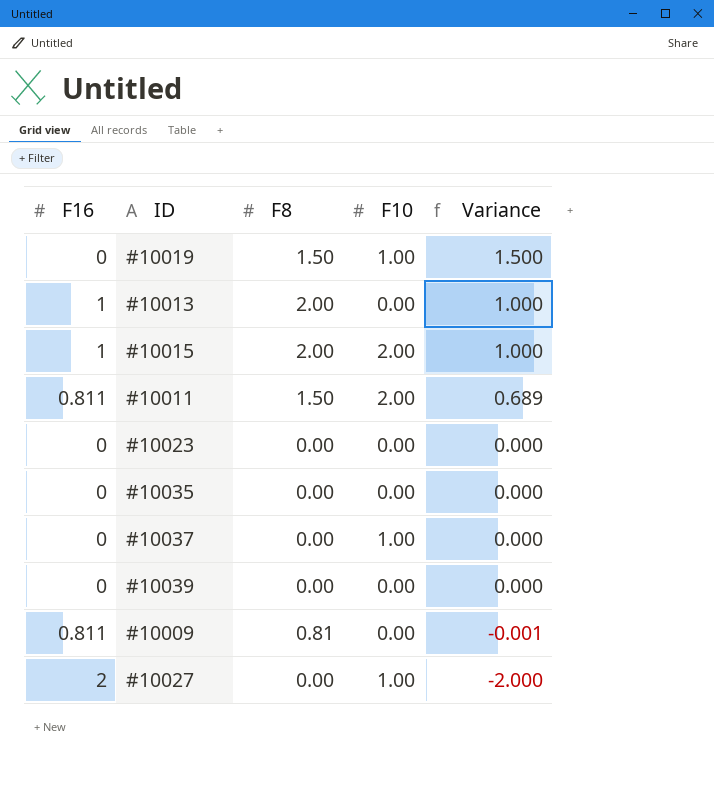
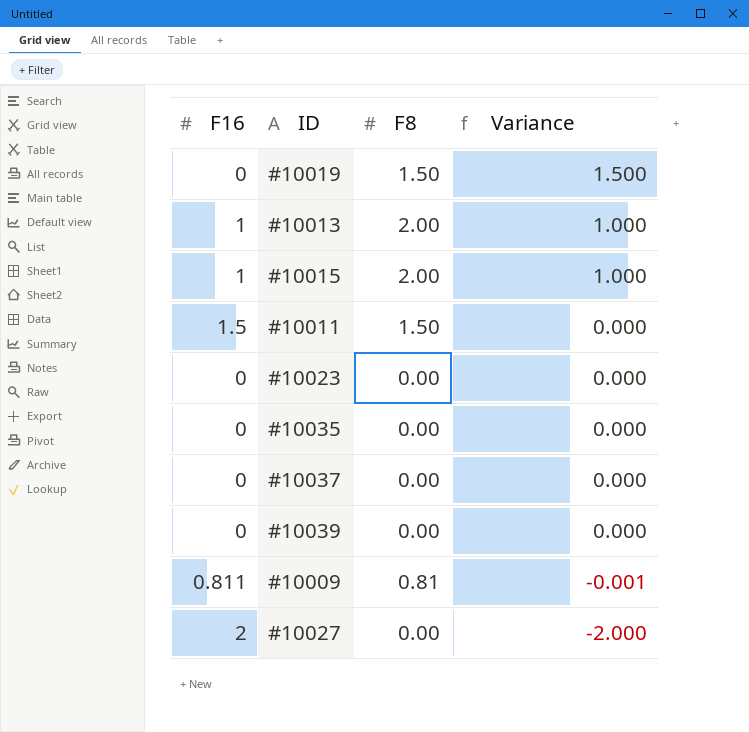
column F10 | position: 4 -> none
#10011 | F16: 0.811 -> 1.5
#10011 | Variance: 0.689 -> 0.000

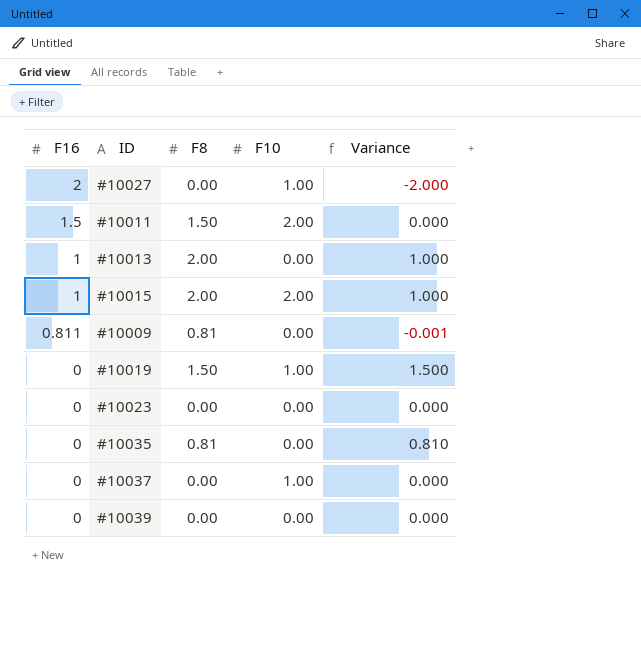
row order: Variance descending -> F16 descending
column F10 | position: none -> 4
#10035 | F8: 0.00 -> 0.81
#10035 | Variance: 0.000 -> 0.810

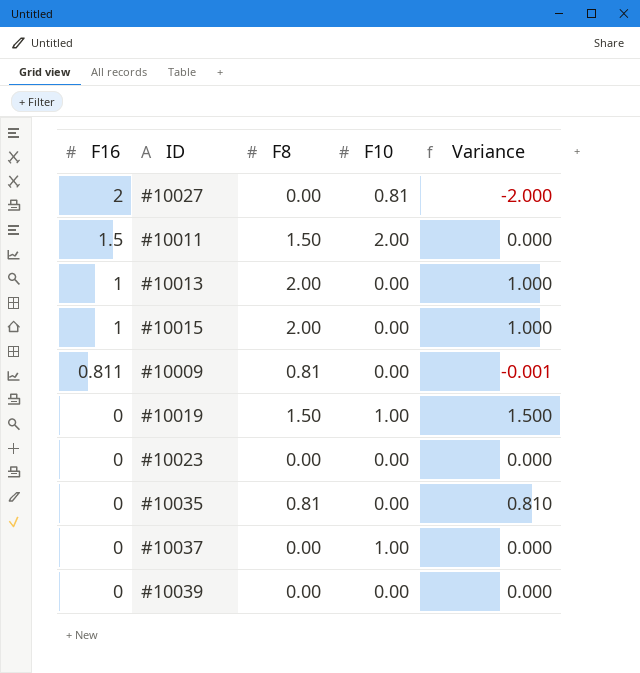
#10027 | F10: 1.00 -> 0.81
#10015 | F10: 2.00 -> 0.00

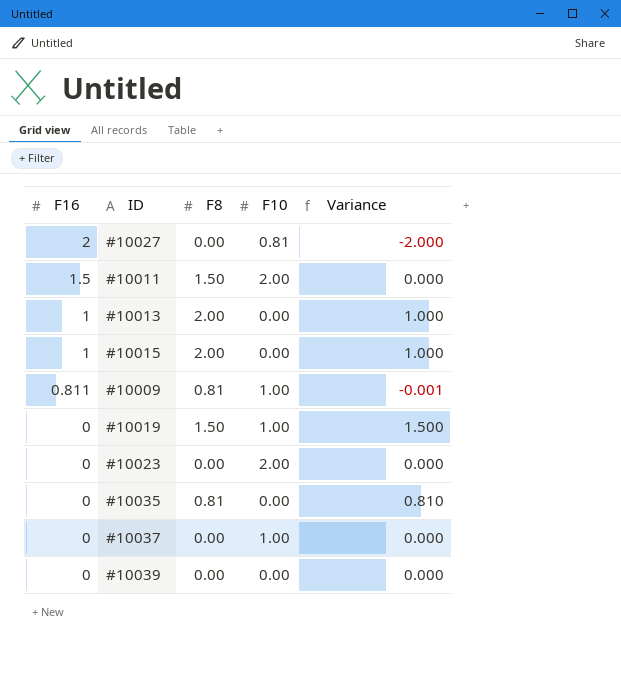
#10009 | F10: 0.00 -> 1.00
#10023 | F10: 0.00 -> 2.00

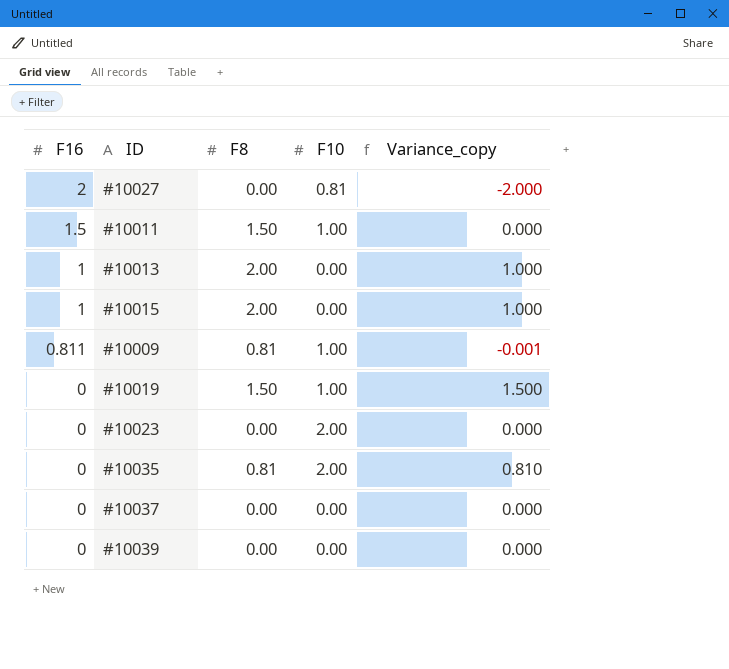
column name: Variance -> Variance_copy
#10011 | F10: 2.00 -> 1.00
#10035 | F10: 0.00 -> 2.00
#10037 | F10: 1.00 -> 0.00

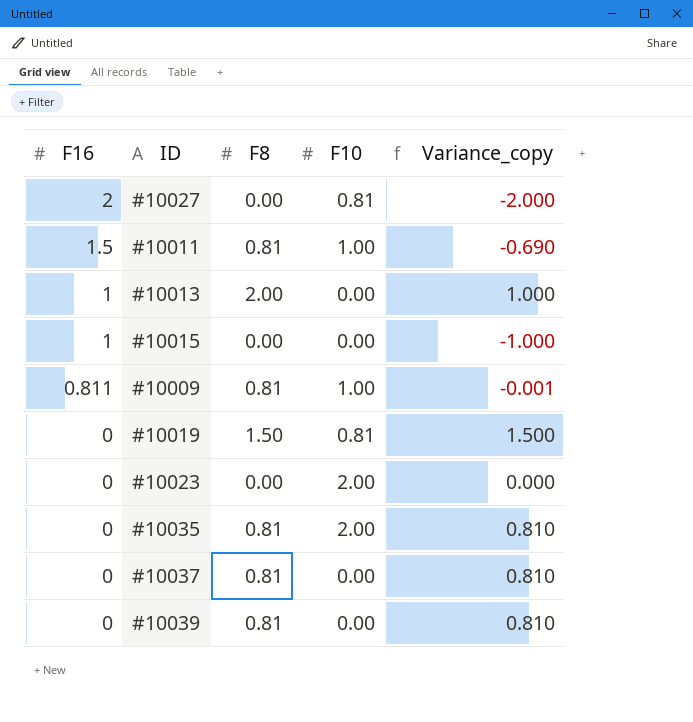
#10011 | F8: 1.50 -> 0.81
#10011 | Variance_copy: 0.000 -> -0.690
#10015 | F8: 2.00 -> 0.00
#10015 | Variance_copy: 1.000 -> -1.000
#10019 | F10: 1.00 -> 0.81
#10037 | F8: 0.00 -> 0.81
#10037 | Variance_copy: 0.000 -> 0.810
#10039 | F8: 0.00 -> 0.81
#10039 | Variance_copy: 0.000 -> 0.810

